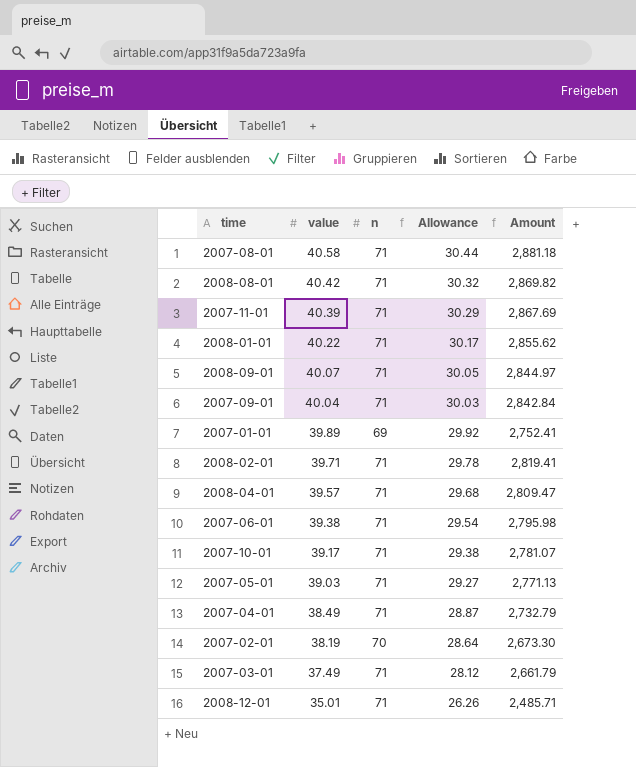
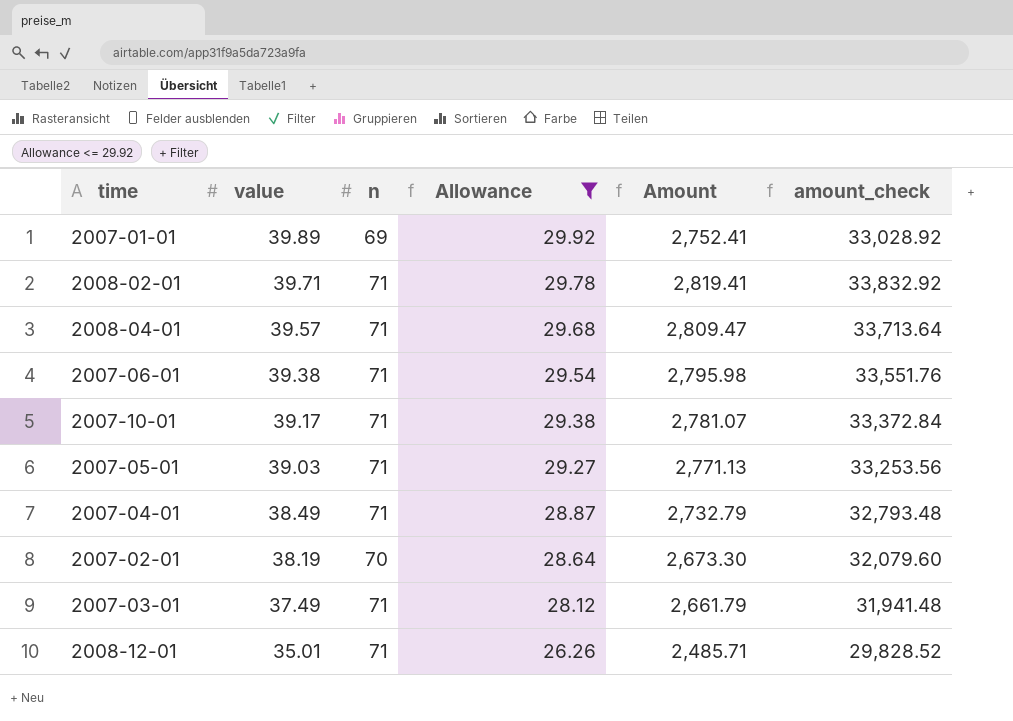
filter: none -> Allowance <= 29.92
column amount_check | formula: none -> [Amount] * 12

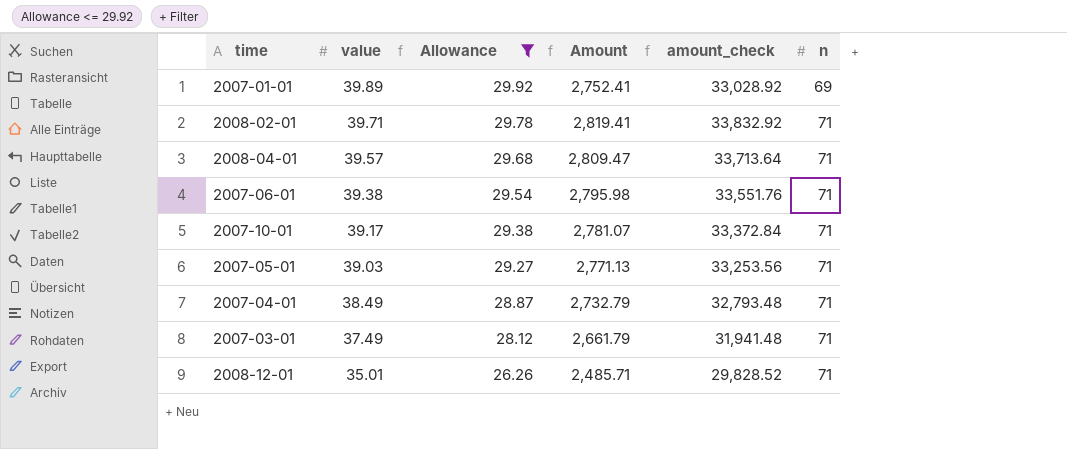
column n | position: 3 -> 6
row 2007-02-01: 38.19 | 70 | 28.64 | 2,673.30 | 32,079.60 -> none

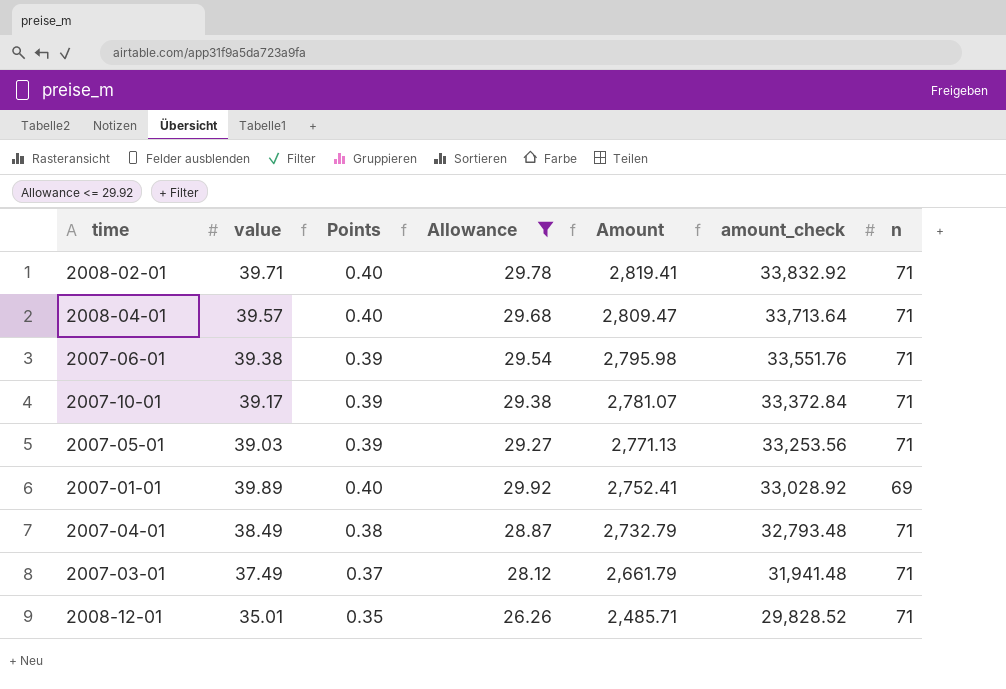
row order: value descending -> Amount descending
column Points | formula: none -> [value] * 0.01

